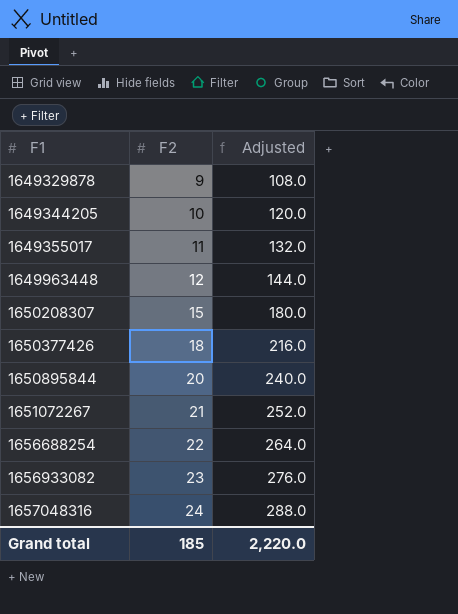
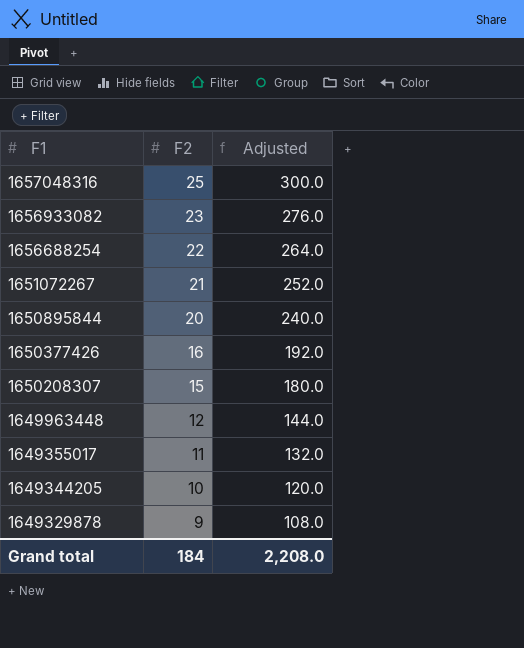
row order: F1 ascending -> F1 descending
1657048316 | F2: 24 -> 25
1657048316 | Adjusted: 288.0 -> 300.0
1650377426 | F2: 18 -> 16
1650377426 | Adjusted: 216.0 -> 192.0
Grand total | F2: 185 -> 184
Grand total | Adjusted: 2,220.0 -> 2,208.0

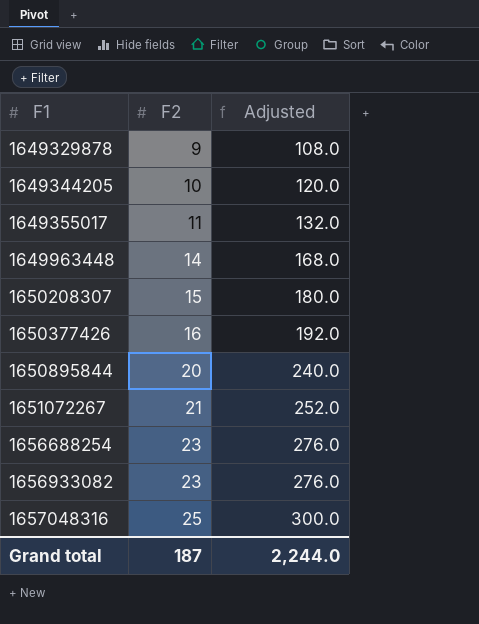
row order: F1 descending -> F1 ascending
1649963448 | F2: 12 -> 14
1649963448 | Adjusted: 144.0 -> 168.0
1656688254 | F2: 22 -> 23
1656688254 | Adjusted: 264.0 -> 276.0
Grand total | F2: 184 -> 187
Grand total | Adjusted: 2,208.0 -> 2,244.0

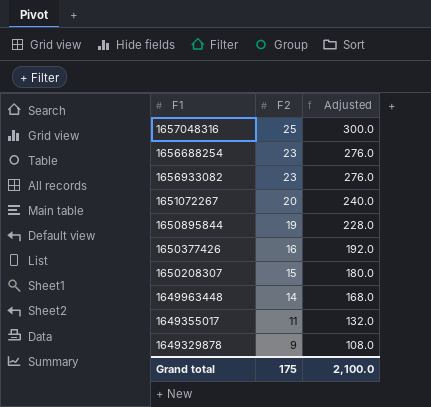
row order: F1 ascending -> F2 descending
row 1649344205: 10 | 120.0 -> none
1651072267 | F2: 21 -> 20
1651072267 | Adjusted: 252.0 -> 240.0
1650895844 | F2: 20 -> 19
1650895844 | Adjusted: 240.0 -> 228.0
Grand total | F2: 187 -> 175
Grand total | Adjusted: 2,244.0 -> 2,100.0

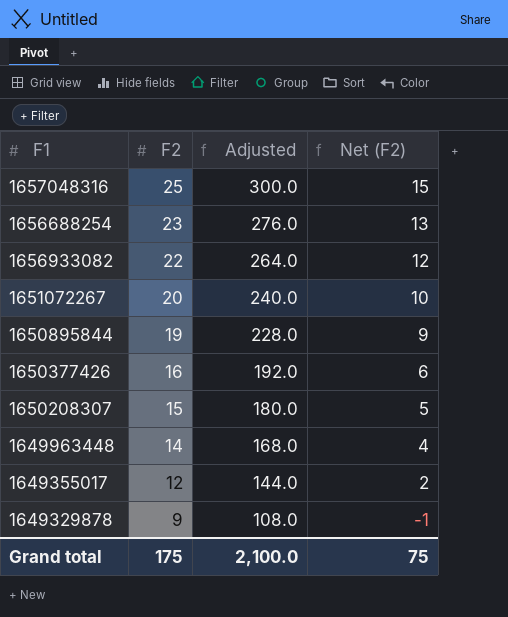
column Net (F2) | formula: none -> [F2] - 10
1656933082 | F2: 23 -> 22
1656933082 | Adjusted: 276.0 -> 264.0
1649355017 | F2: 11 -> 12
1649355017 | Adjusted: 132.0 -> 144.0

